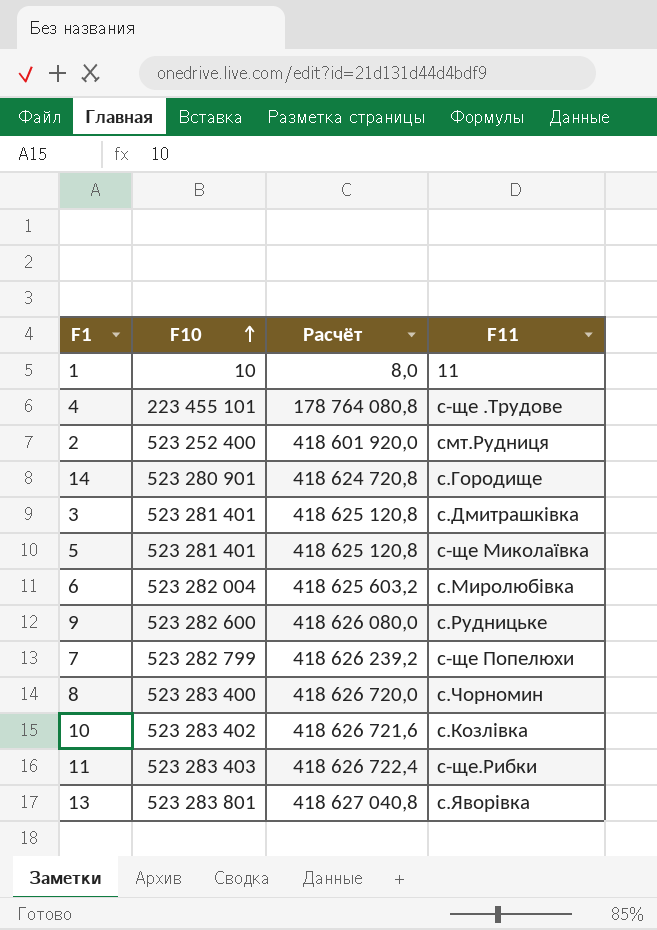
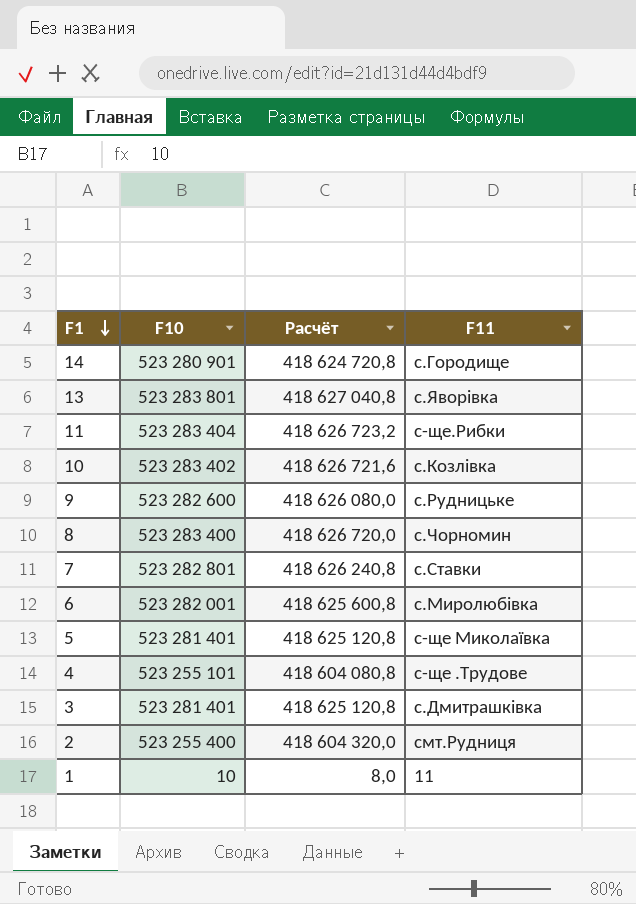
row order: F10 ascending -> F1 descending
11 | F10: 523 283 403 -> 523 283 404
11 | Расчёт: 418 626 722,4 -> 418 626 723,2
7 | F10: 523 282 799 -> 523 282 801
7 | Расчёт: 418 626 239,2 -> 418 626 240,8
7 | F11: с-ще Попелюхи -> с.Ставки
6 | F10: 523 282 004 -> 523 282 001
6 | Расчёт: 418 625 603,2 -> 418 625 600,8
4 | F10: 223 455 101 -> 523 255 101
4 | Расчёт: 178 764 080,8 -> 418 604 080,8
2 | F10: 523 252 400 -> 523 255 400
2 | Расчёт: 418 601 920,0 -> 418 604 320,0

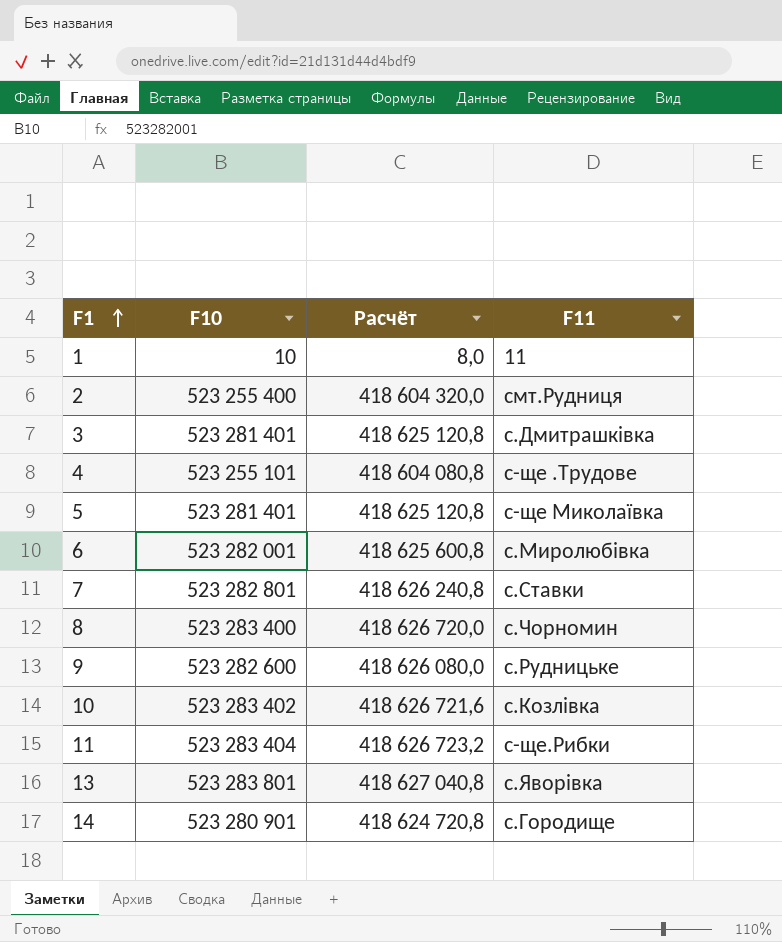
row order: F1 descending -> F1 ascending

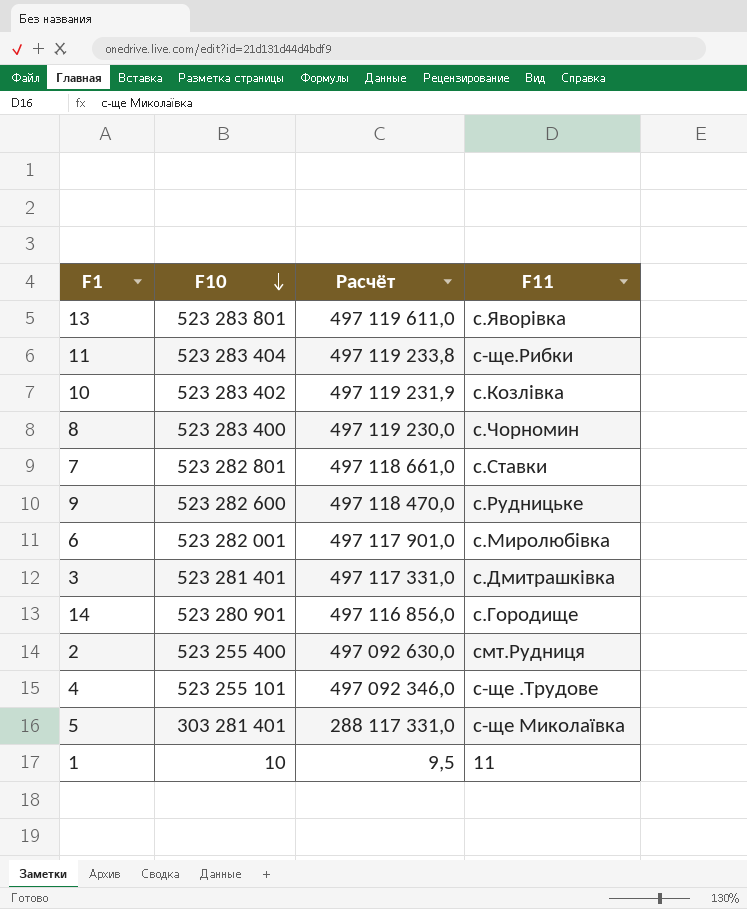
row order: F1 ascending -> F10 descending
column Расчёт | formula: [F10] * 0,8 -> [F10] * 0,95
5 | F10: 523 281 401 -> 303 281 401

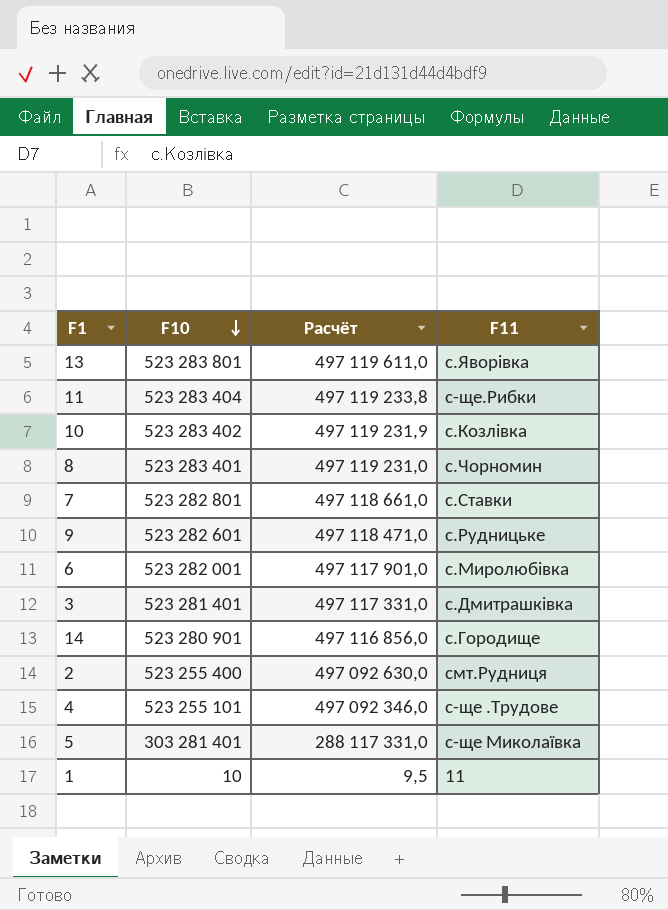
8 | F10: 523 283 400 -> 523 283 401
8 | Расчёт: 497 119 230,0 -> 497 119 231,0
9 | F10: 523 282 600 -> 523 282 601
9 | Расчёт: 497 118 470,0 -> 497 118 471,0

